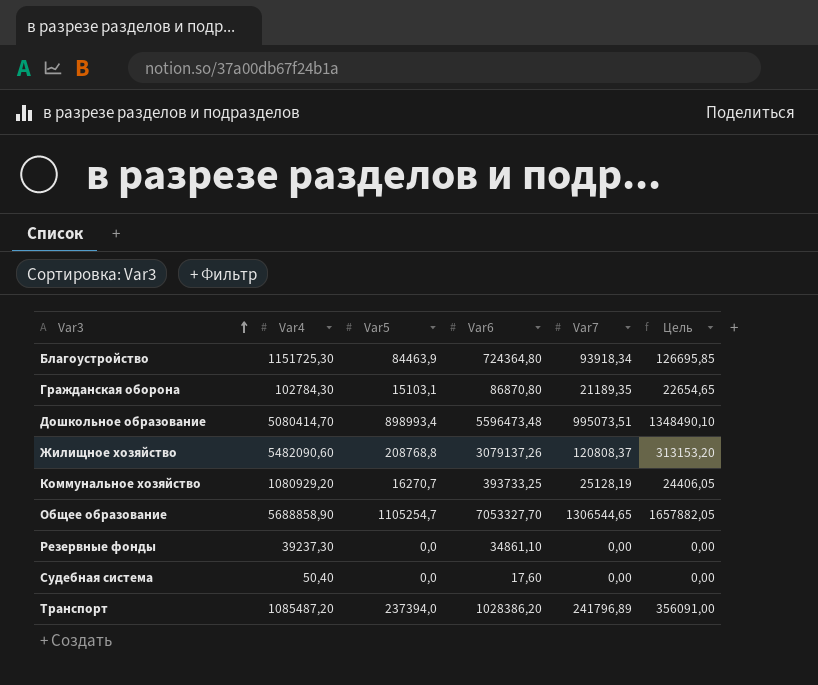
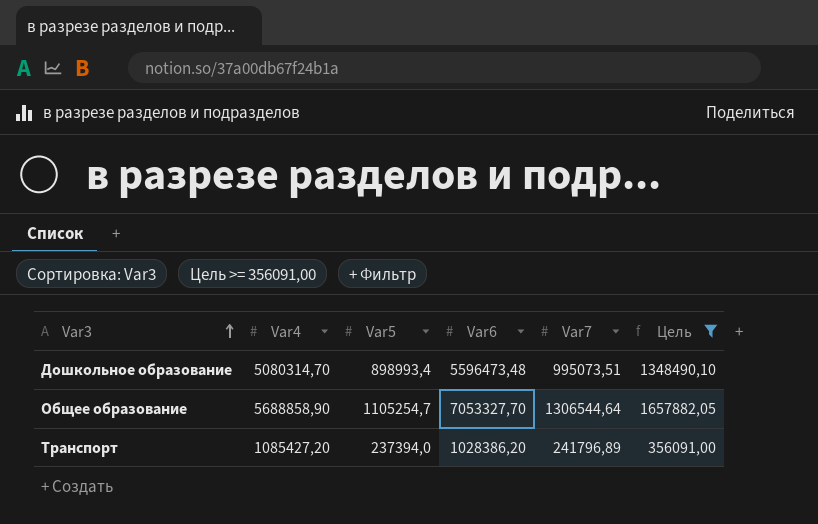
filter: none -> Цель >= 356091,00
Дошкольное образование | Var4: 5080414,70 -> 5080314,70
Общее образование | Var7: 1306544,65 -> 1306544,64
Транспорт | Var4: 1085487,20 -> 1085427,20

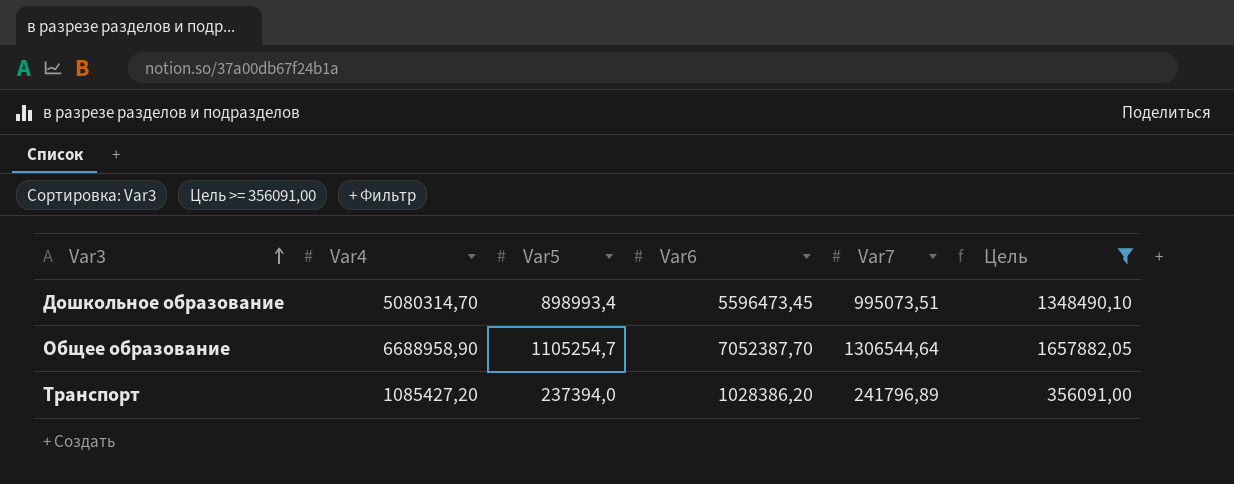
Дошкольное образование | Var6: 5596473,48 -> 5596473,45
Общее образование | Var4: 5688858,90 -> 6688958,90
Общее образование | Var6: 7053327,70 -> 7052387,70

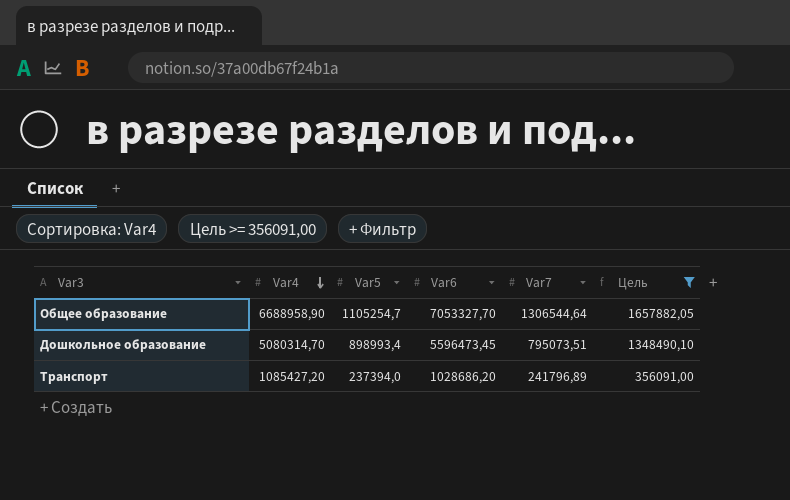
row order: Var3 ascending -> Var4 descending
Общее образование | Var6: 7052387,70 -> 7053327,70
Дошкольное образование | Var7: 995073,51 -> 795073,51
Транспорт | Var6: 1028386,20 -> 1028686,20

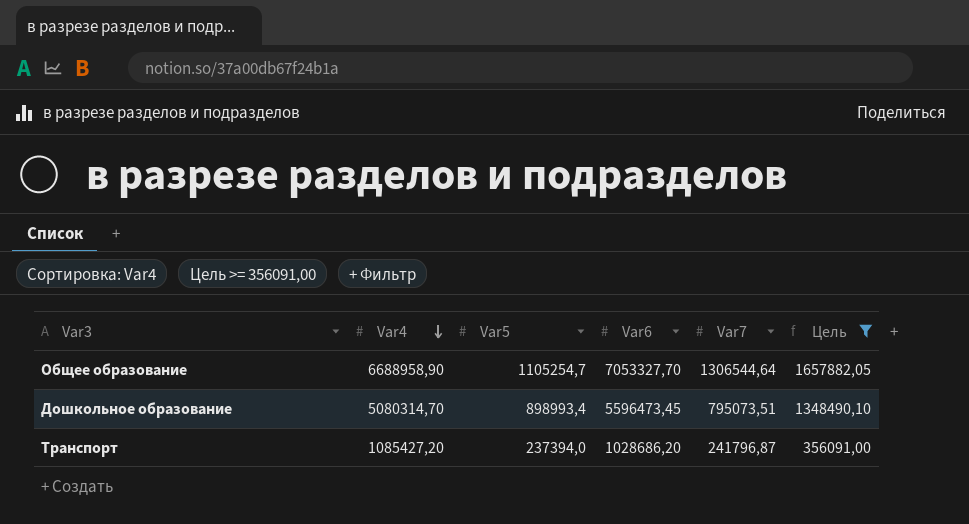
Транспорт | Var7: 241796,89 -> 241796,87

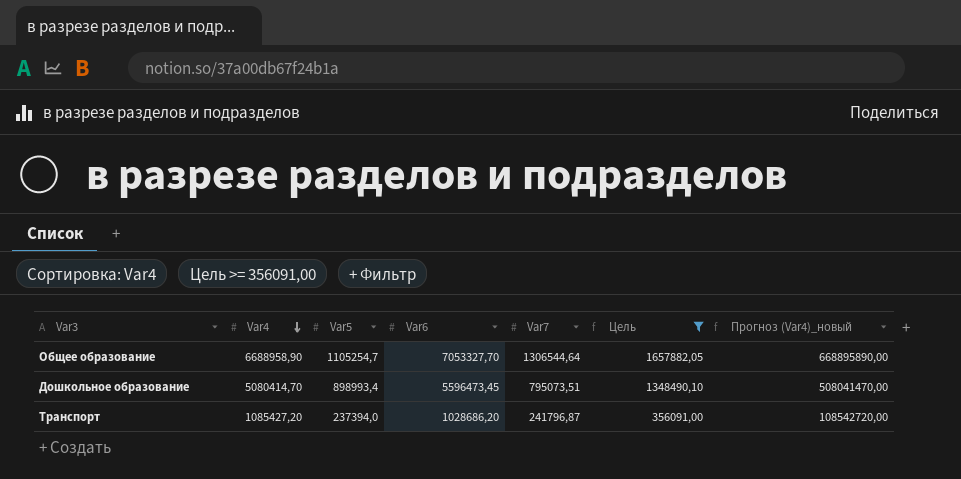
column Прогноз (Var4)_новый | formula: none -> [Var4] * 100
Дошкольное образование | Var4: 5080314,70 -> 5080414,70

